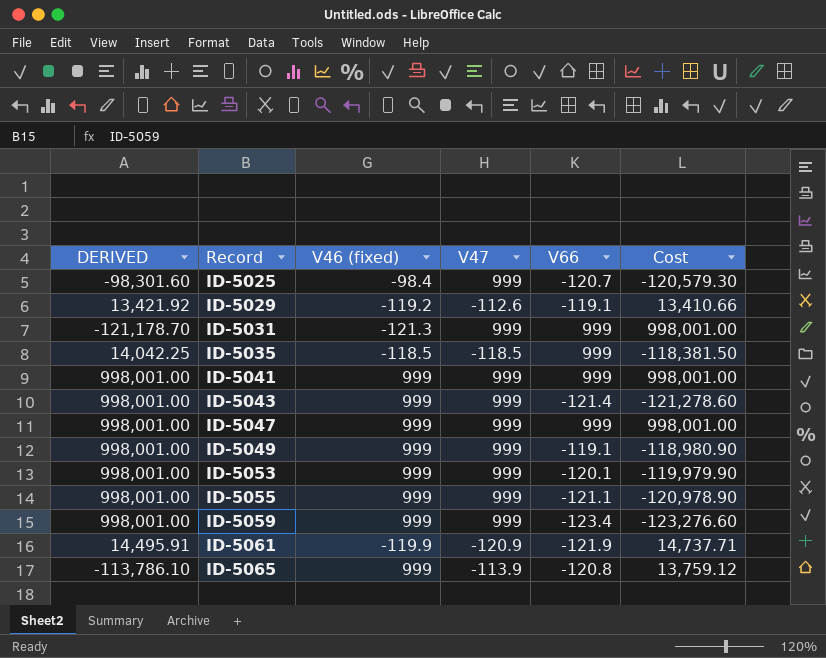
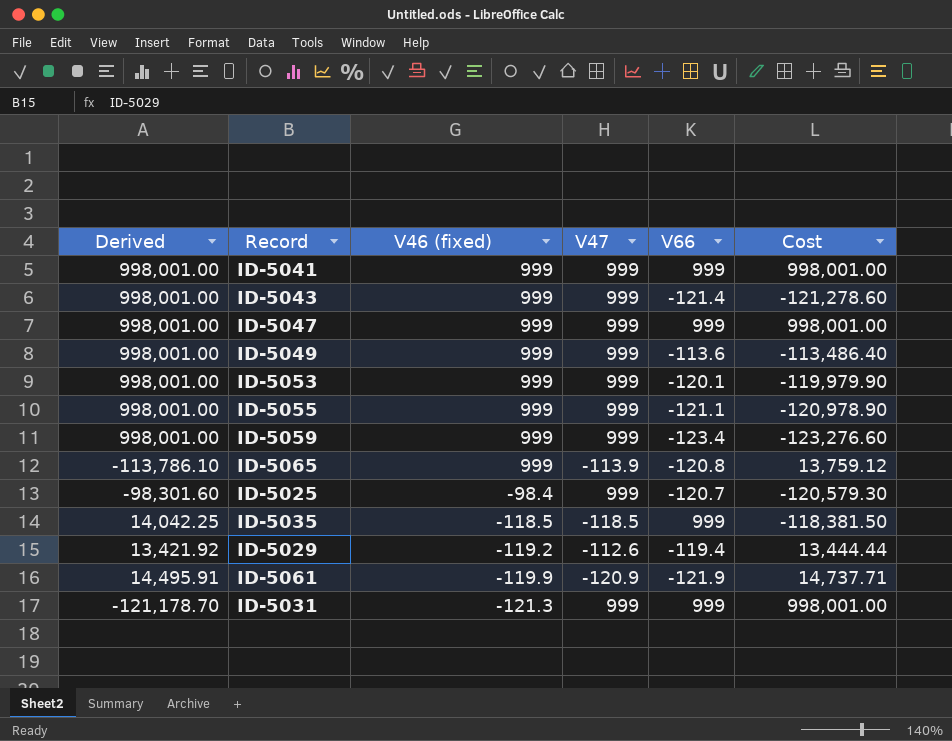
row order: Record ascending -> V46 (fixed) descending
column name: DERIVED -> Derived
ID-5049 | V66: -119.1 -> -113.6
ID-5049 | Cost: -118,980.90 -> -113,486.40
ID-5029 | V66: -119.1 -> -119.4
ID-5029 | Cost: 13,410.66 -> 13,444.44

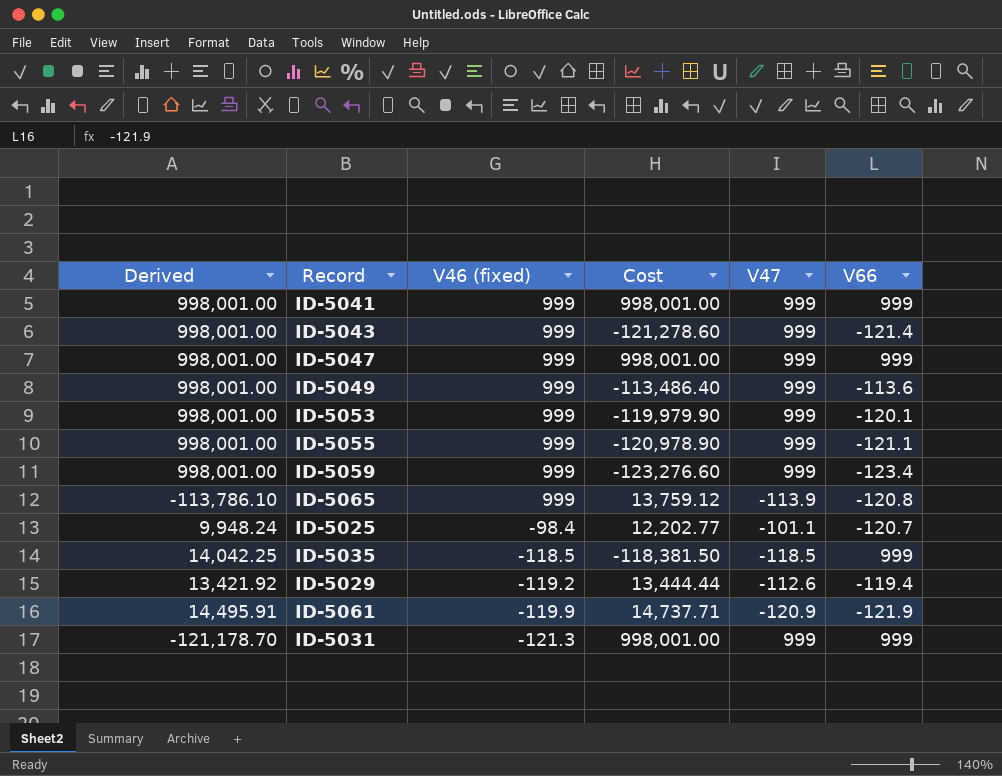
column Cost | position: 6 -> 4
ID-5025 | Derived: -98,301.60 -> 9,948.24
ID-5025 | Cost: -120,579.30 -> 12,202.77
ID-5025 | V47: 999 -> -101.1

